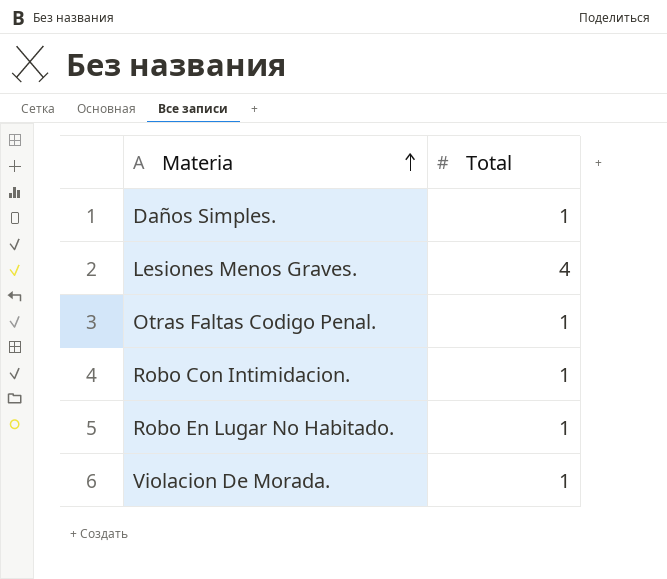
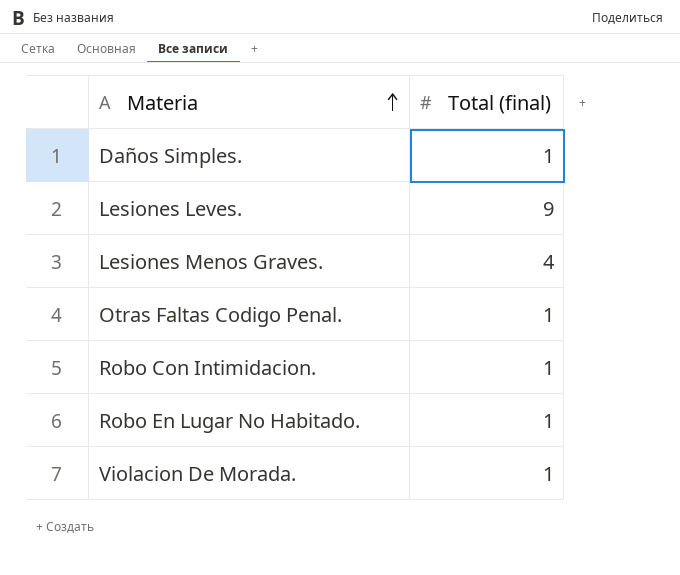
column name: Total -> Total (final)
row Lesiones Leves.: none -> 9

